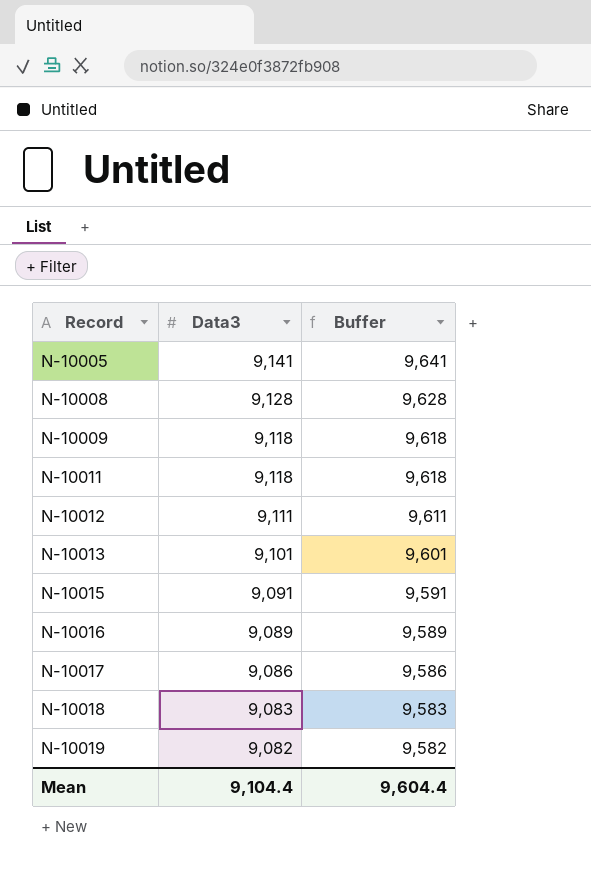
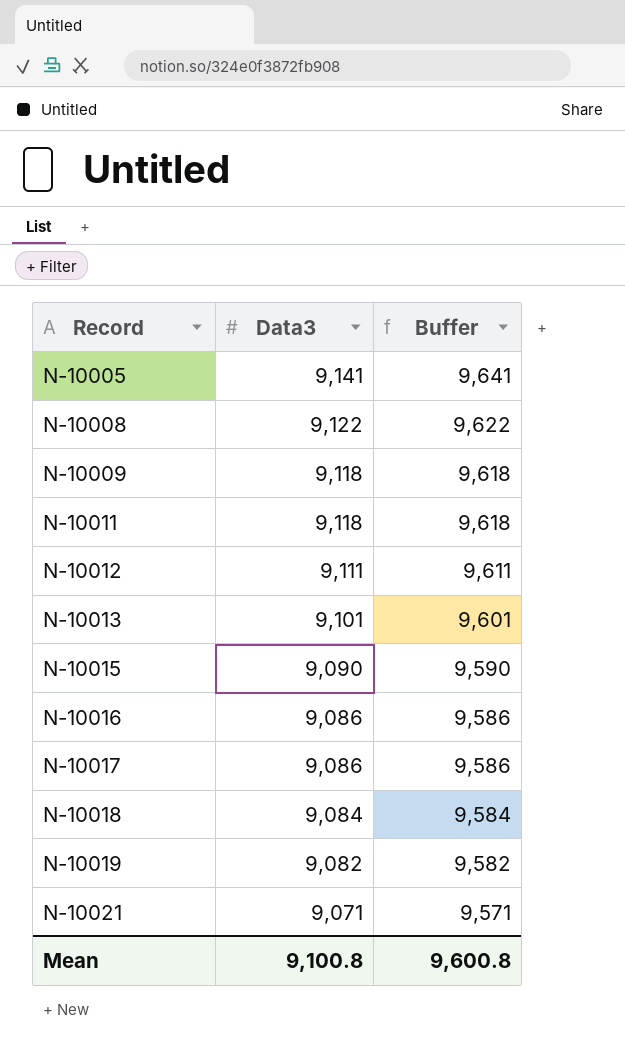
N-10008 | Data3: 9,128 -> 9,122
N-10008 | Buffer: 9,628 -> 9,622
N-10015 | Data3: 9,091 -> 9,090
N-10015 | Buffer: 9,591 -> 9,590
N-10016 | Data3: 9,089 -> 9,086
N-10016 | Buffer: 9,589 -> 9,586
N-10018 | Data3: 9,083 -> 9,084
N-10018 | Buffer: 9,583 -> 9,584
row N-10021: none -> 9,071 | 9,571
Mean | Data3: 9,104.4 -> 9,100.8
Mean | Buffer: 9,604.4 -> 9,600.8

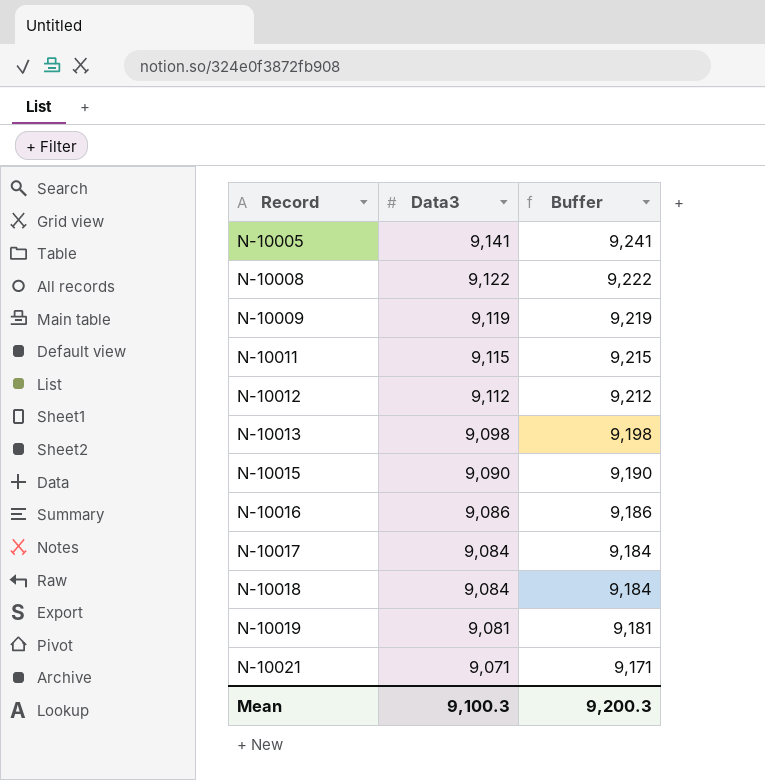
column Buffer | formula: [Data3] + 500 -> [Data3] + 100
N-10009 | Data3: 9,118 -> 9,119
N-10011 | Data3: 9,118 -> 9,115
N-10012 | Data3: 9,111 -> 9,112
N-10013 | Data3: 9,101 -> 9,098
N-10017 | Data3: 9,086 -> 9,084
N-10019 | Data3: 9,082 -> 9,081
Mean | Data3: 9,100.8 -> 9,100.3
Mean | Buffer: 9,600.8 -> 9,200.3

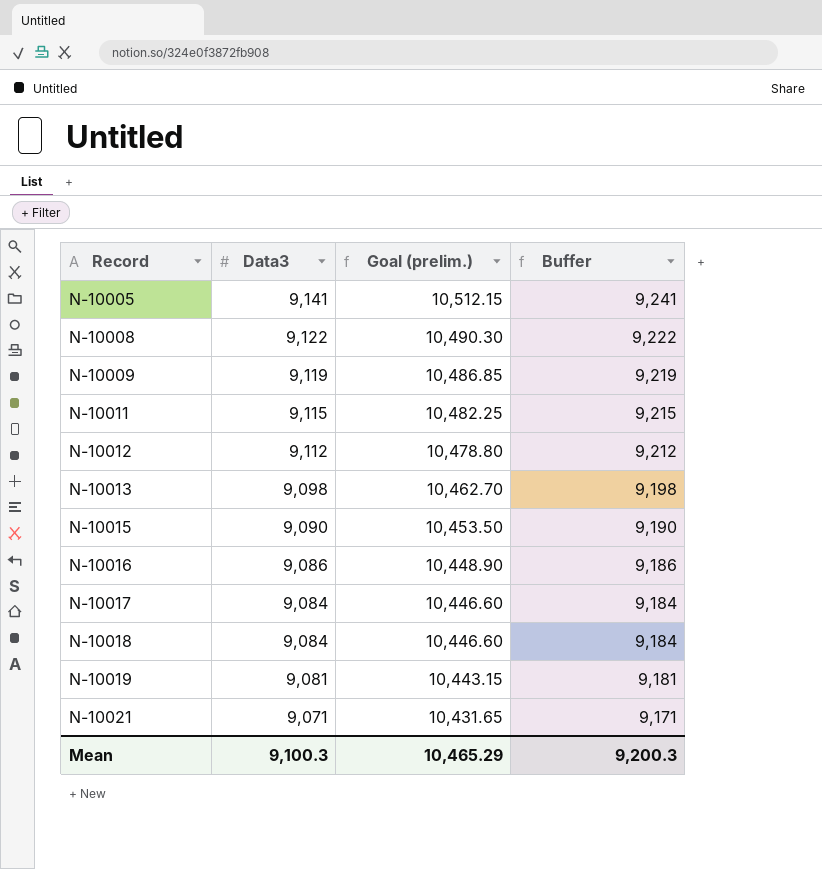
column Goal (prelim.) | formula: none -> [Data3] * 1.15

